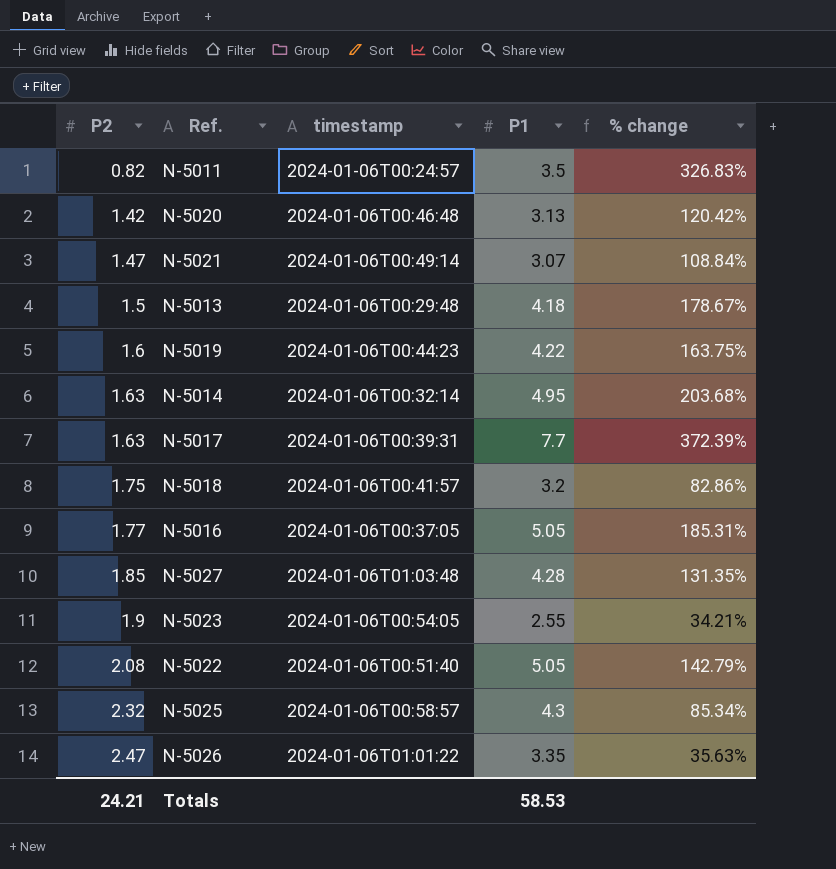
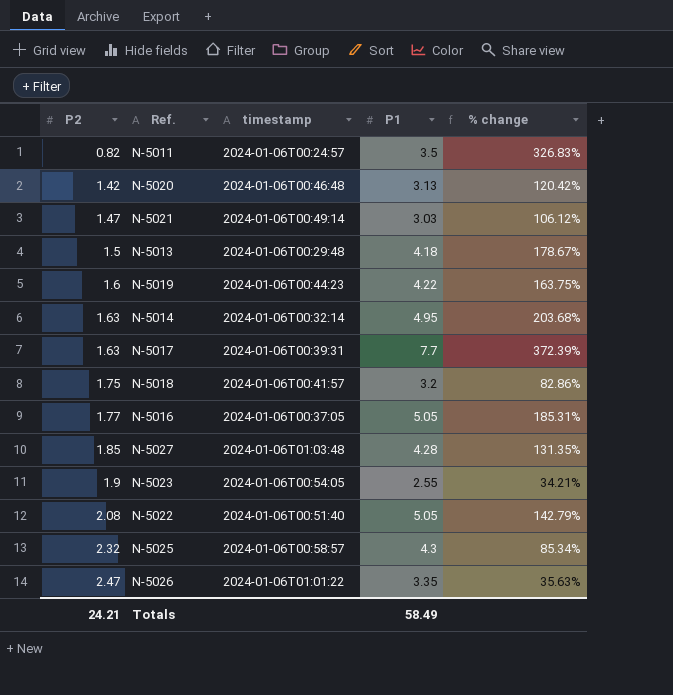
N-5021 | P1: 3.07 -> 3.03
N-5021 | % change: 108.84% -> 106.12%
Totals | P1: 58.53 -> 58.49

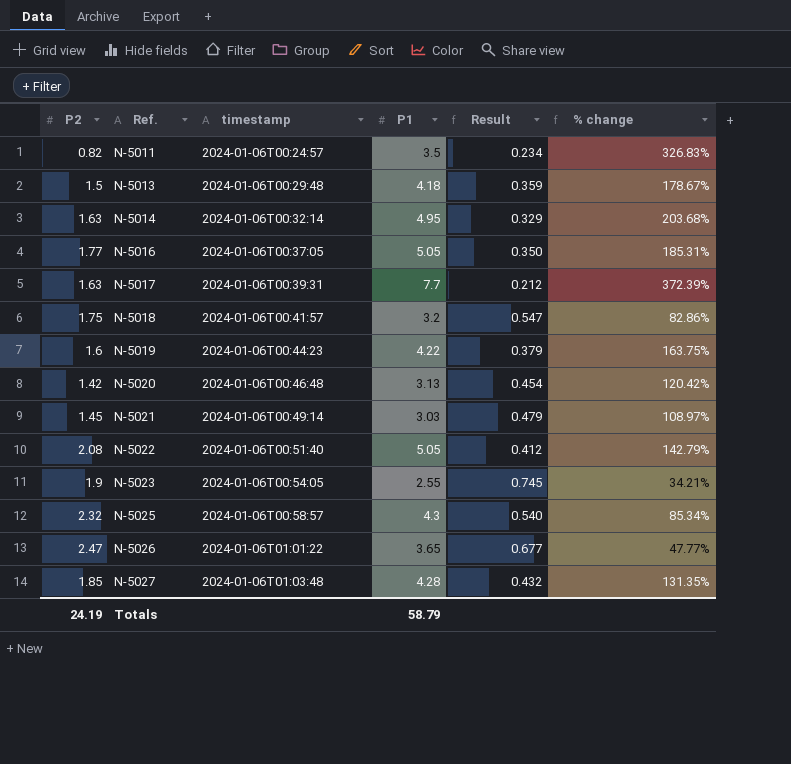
row order: P2 ascending -> Ref. ascending
column Result | formula: none -> [P2] / [P1]
N-5021 | P2: 1.47 -> 1.45
N-5021 | % change: 106.12% -> 108.97%
N-5026 | P1: 3.35 -> 3.65
N-5026 | % change: 35.63% -> 47.77%
Totals | P2: 24.21 -> 24.19
Totals | P1: 58.49 -> 58.79

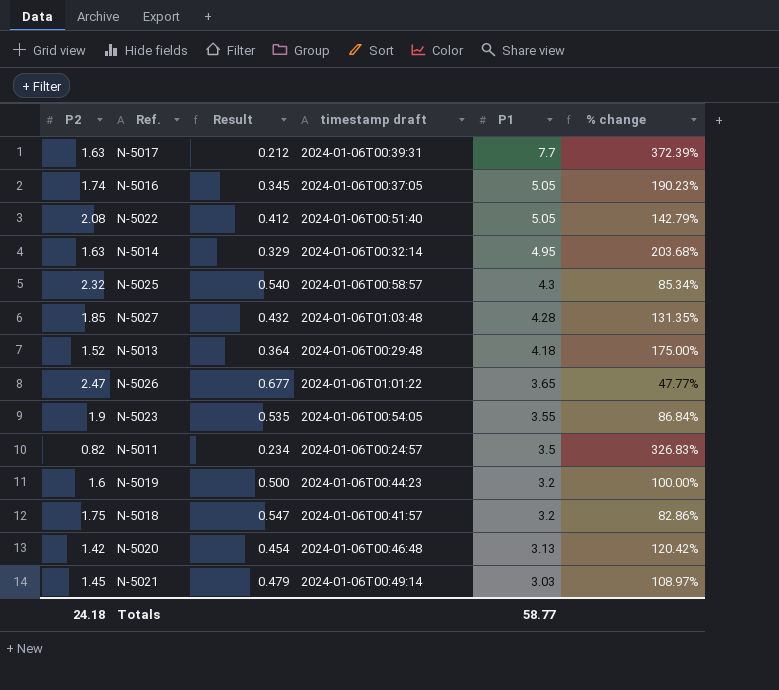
row order: Ref. ascending -> P1 descending
column Result | position: 5 -> 3
column name: timestamp -> timestamp draft
N-5016 | P2: 1.77 -> 1.74
N-5016 | Result: 0.350 -> 0.345
N-5016 | % change: 185.31% -> 190.23%
N-5013 | P2: 1.5 -> 1.52
N-5013 | Result: 0.359 -> 0.364
N-5013 | % change: 178.67% -> 175.00%
N-5023 | Result: 0.745 -> 0.535
N-5023 | P1: 2.55 -> 3.55
N-5023 | % change: 34.21% -> 86.84%
N-5019 | Result: 0.379 -> 0.500
N-5019 | P1: 4.22 -> 3.2
N-5019 | % change: 163.75% -> 100.00%
Totals | P2: 24.19 -> 24.18
Totals | P1: 58.79 -> 58.77

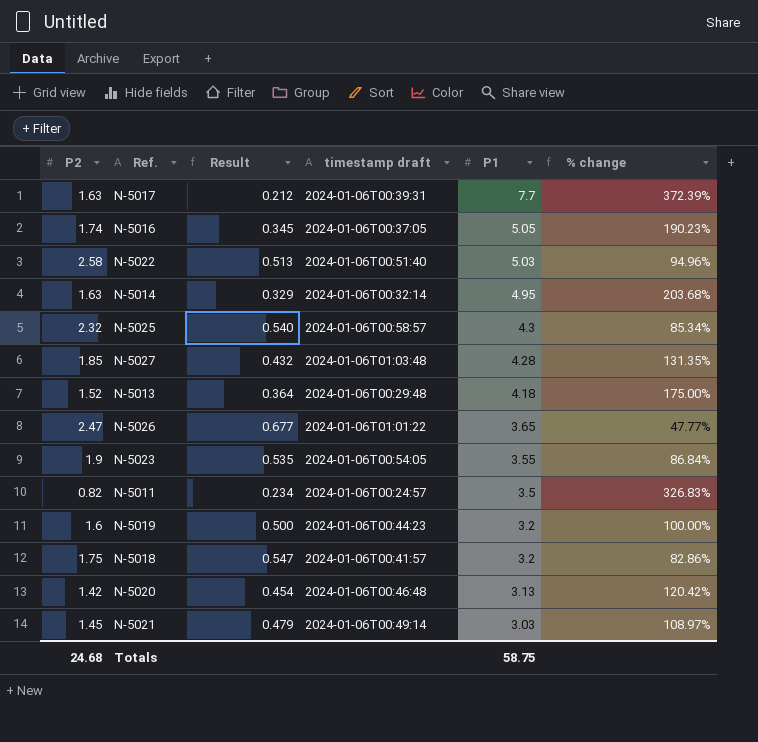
N-5022 | P2: 2.08 -> 2.58
N-5022 | Result: 0.412 -> 0.513
N-5022 | P1: 5.05 -> 5.03
N-5022 | % change: 142.79% -> 94.96%
Totals | P2: 24.18 -> 24.68
Totals | P1: 58.77 -> 58.75

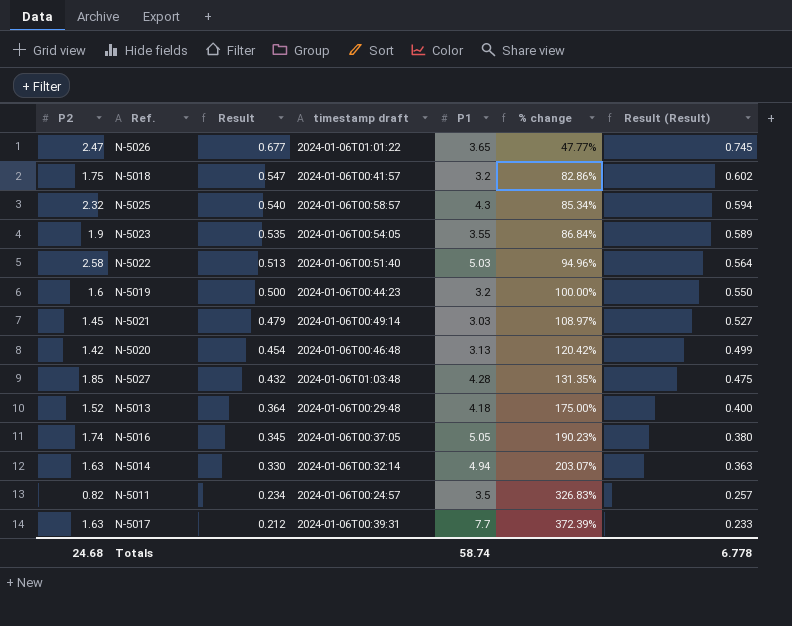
row order: P1 descending -> Result descending
column Result (Result) | formula: none -> [Result] * 1.1
N-5014 | Result: 0.329 -> 0.330
N-5014 | P1: 4.95 -> 4.94
N-5014 | % change: 203.68% -> 203.07%
Totals | P1: 58.75 -> 58.74

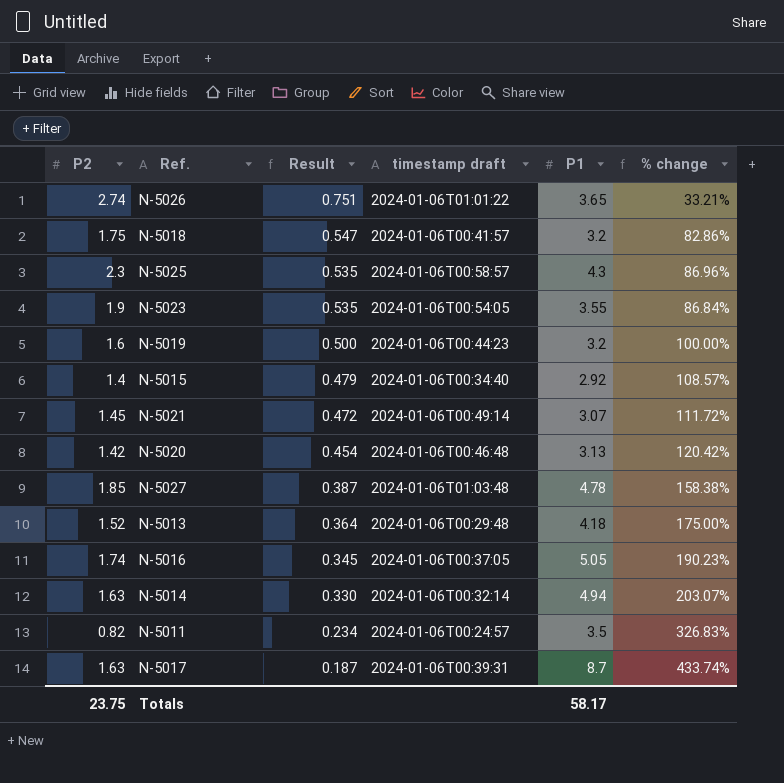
column Result (Result) | formula: [Result] * 1.1 -> none
row N-5022: 2.58 | 0.513 | 2024-01-06T00:51:40 | 5.03 | 94.96% | 0.564 -> none
N-5026 | P2: 2.47 -> 2.74
N-5026 | Result: 0.677 -> 0.751
N-5026 | % change: 47.77% -> 33.21%
N-5025 | P2: 2.32 -> 2.3
N-5025 | Result: 0.540 -> 0.535
N-5025 | % change: 85.34% -> 86.96%
row N-5015: none -> 1.4 | 0.479 | 2024-01-06T00:34:40 | 2.92 | 108.57%
N-5021 | Result: 0.479 -> 0.472
N-5021 | P1: 3.03 -> 3.07
N-5021 | % change: 108.97% -> 111.72%
N-5027 | Result: 0.432 -> 0.387
N-5027 | P1: 4.28 -> 4.78
N-5027 | % change: 131.35% -> 158.38%
N-5017 | Result: 0.212 -> 0.187
N-5017 | P1: 7.7 -> 8.7
N-5017 | % change: 372.39% -> 433.74%
Totals | P2: 24.68 -> 23.75
Totals | P1: 58.74 -> 58.17

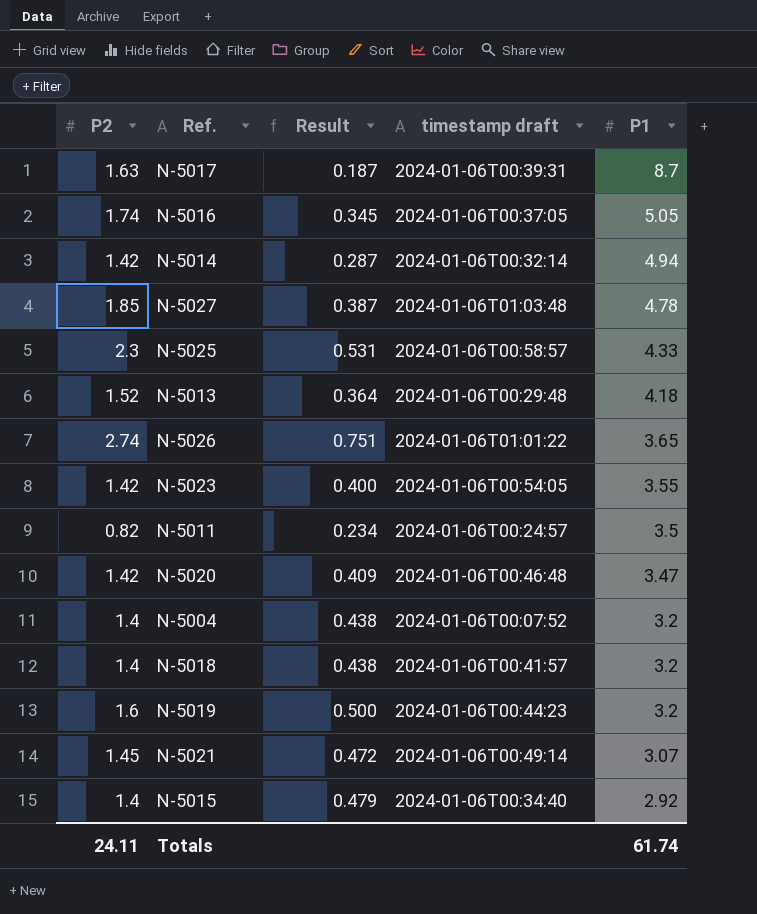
row order: Result descending -> P1 descending
column % change | formula: ([P1] - [P2]) / [P2] -> none
N-5014 | P2: 1.63 -> 1.42
N-5014 | Result: 0.330 -> 0.287
N-5025 | Result: 0.535 -> 0.531
N-5025 | P1: 4.3 -> 4.33
N-5023 | P2: 1.9 -> 1.42
N-5023 | Result: 0.535 -> 0.400
N-5020 | Result: 0.454 -> 0.409
N-5020 | P1: 3.13 -> 3.47
row N-5004: none -> 1.4 | 0.438 | 2024-01-06T00:07:52 | 3.2
N-5018 | P2: 1.75 -> 1.4
N-5018 | Result: 0.547 -> 0.438
Totals | P2: 23.75 -> 24.11
Totals | P1: 58.17 -> 61.74

